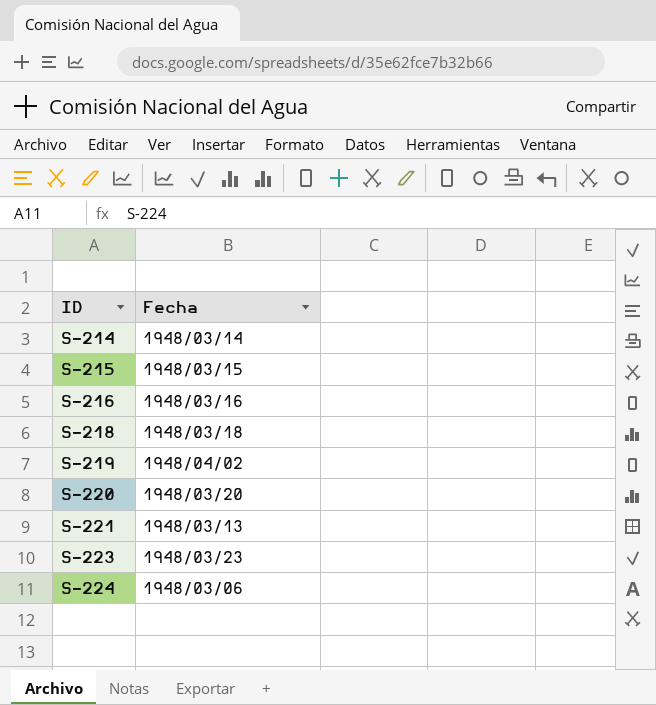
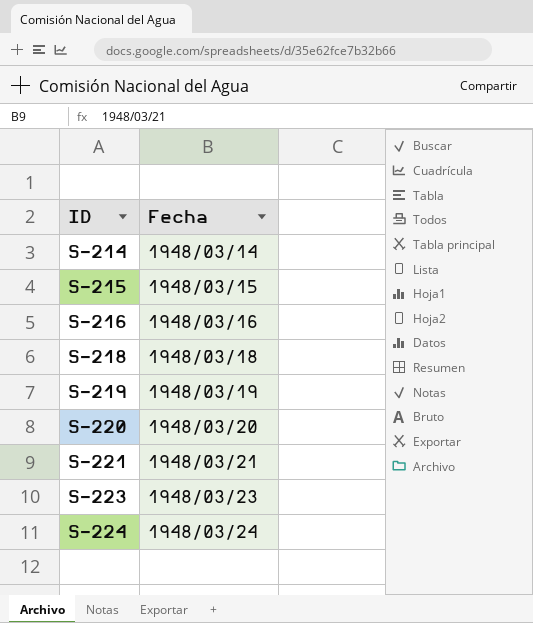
S-219 | Fecha: 1948/04/02 -> 1948/03/19
S-221 | Fecha: 1948/03/13 -> 1948/03/21
S-224 | Fecha: 1948/03/06 -> 1948/03/24

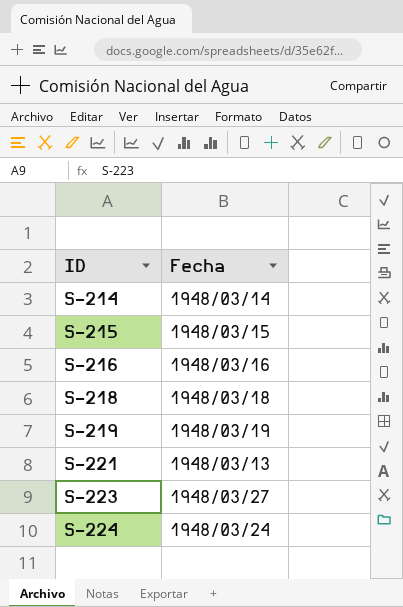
row S-220: 1948/03/20 -> none
S-221 | Fecha: 1948/03/21 -> 1948/03/13
S-223 | Fecha: 1948/03/23 -> 1948/03/27

